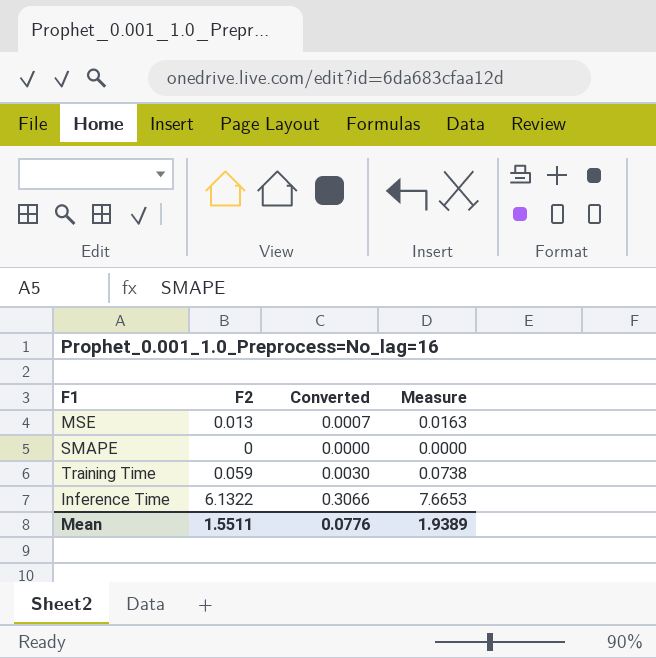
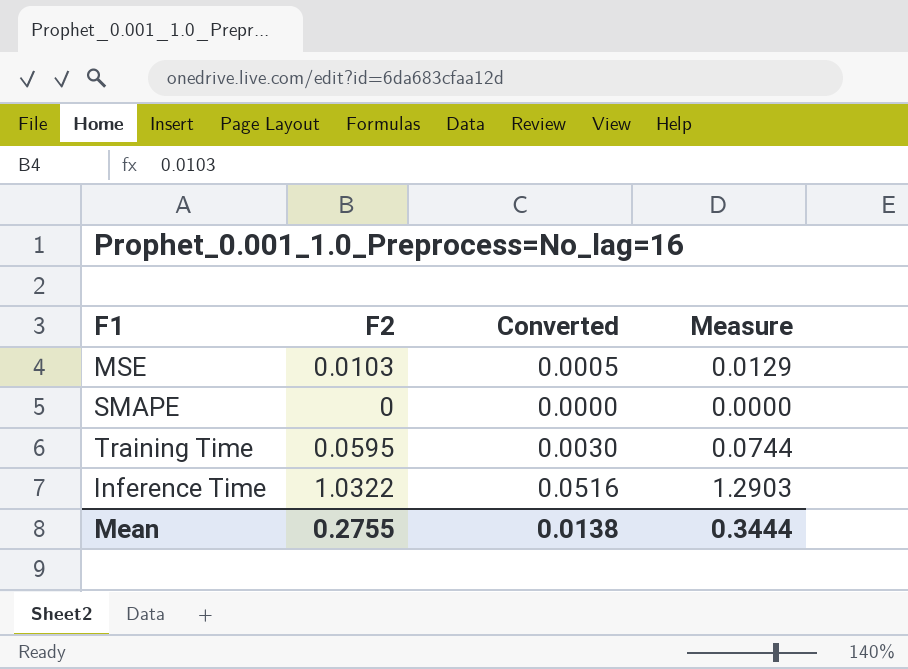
MSE | F2: 0.013 -> 0.0103
MSE | Converted: 0.0007 -> 0.0005
MSE | Measure: 0.0163 -> 0.0129
Training Time | F2: 0.059 -> 0.0595
Training Time | Measure: 0.0738 -> 0.0744
Inference Time | F2: 6.1322 -> 1.0322
Inference Time | Converted: 0.3066 -> 0.0516
Inference Time | Measure: 7.6653 -> 1.2903
Mean | F2: 1.5511 -> 0.2755
Mean | Converted: 0.0776 -> 0.0138
Mean | Measure: 1.9389 -> 0.3444

